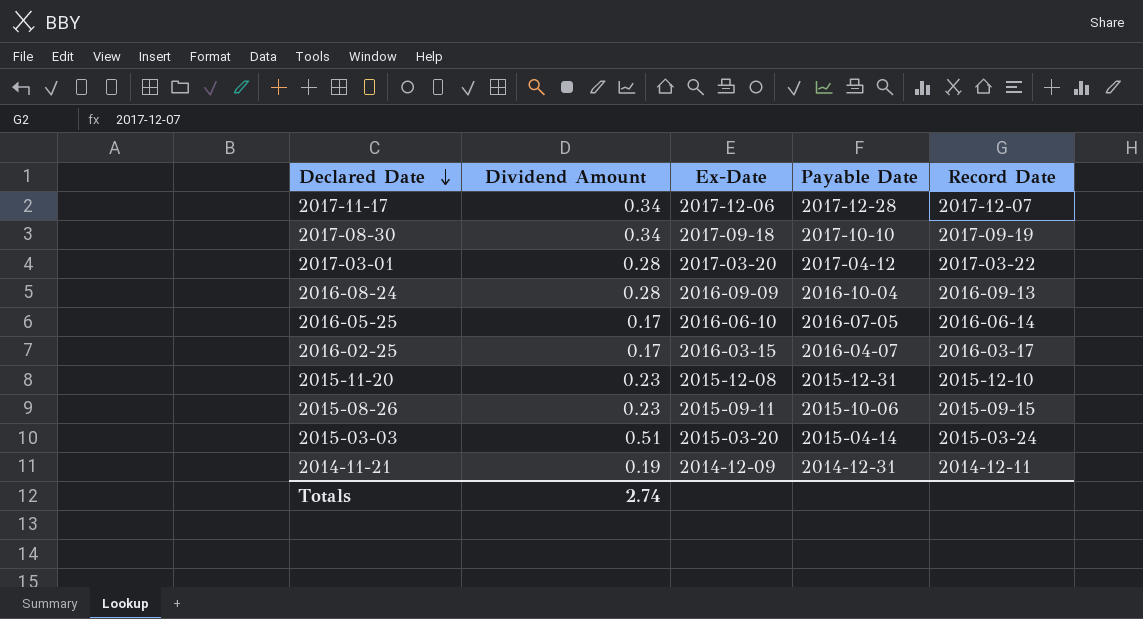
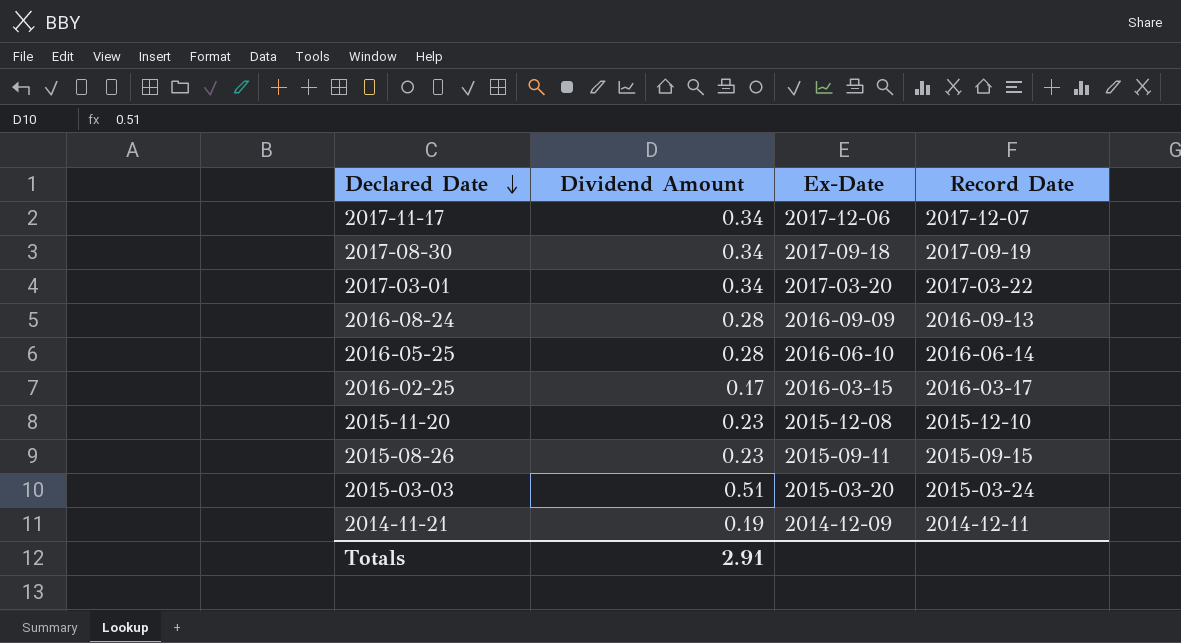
column Payable Date | position: 4 -> none
2017-03-01 | Dividend Amount: 0.28 -> 0.34
2016-05-25 | Dividend Amount: 0.17 -> 0.28
Totals | Dividend Amount: 2.74 -> 2.91

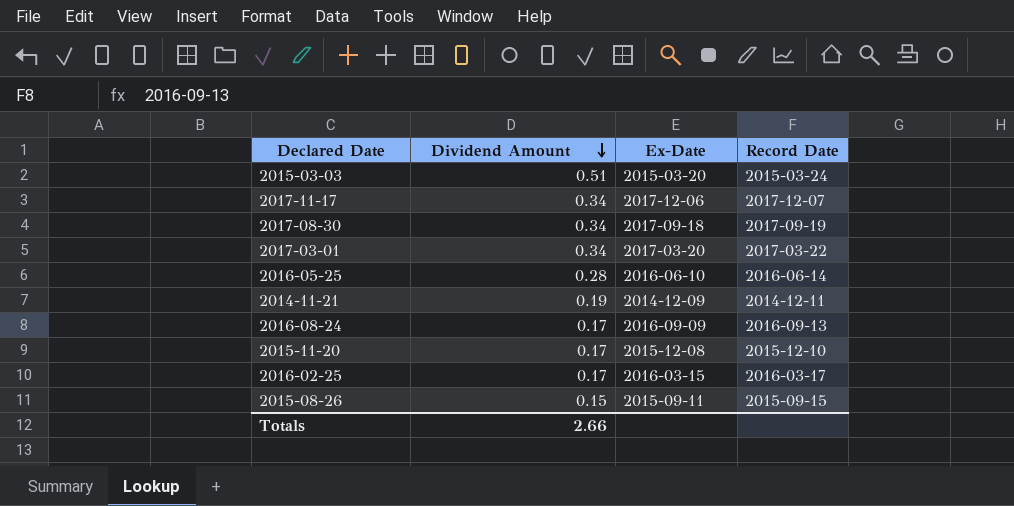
row order: Declared Date descending -> Dividend Amount descending
2016-08-24 | Dividend Amount: 0.28 -> 0.17
2015-11-20 | Dividend Amount: 0.23 -> 0.17
2015-08-26 | Dividend Amount: 0.23 -> 0.15
Totals | Dividend Amount: 2.91 -> 2.66

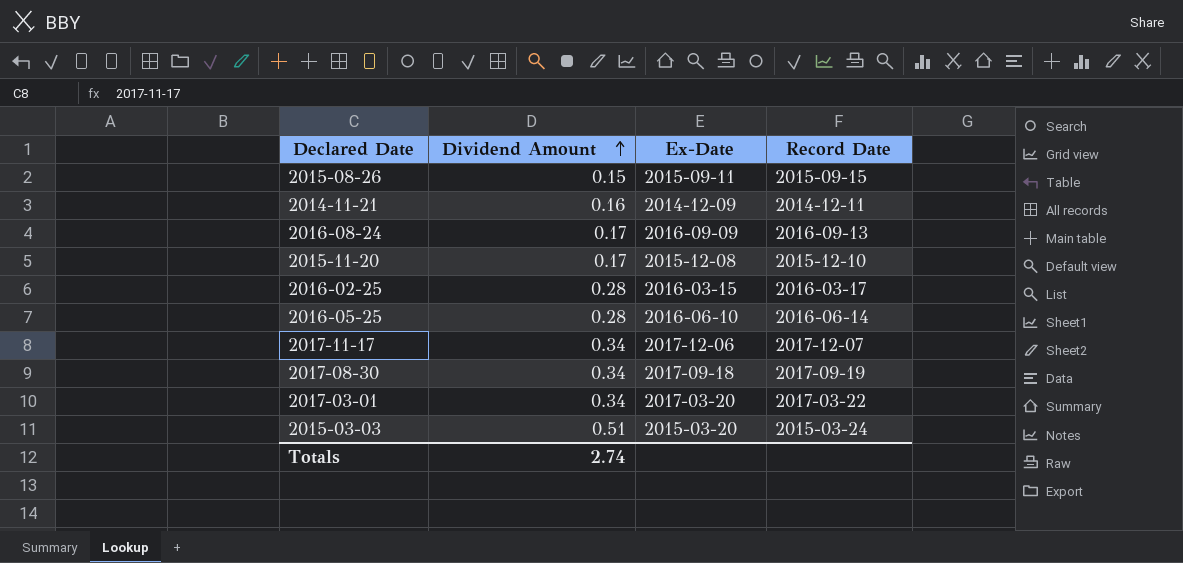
row order: Dividend Amount descending -> Dividend Amount ascending
2014-11-21 | Dividend Amount: 0.19 -> 0.16
2016-02-25 | Dividend Amount: 0.17 -> 0.28
Totals | Dividend Amount: 2.66 -> 2.74

